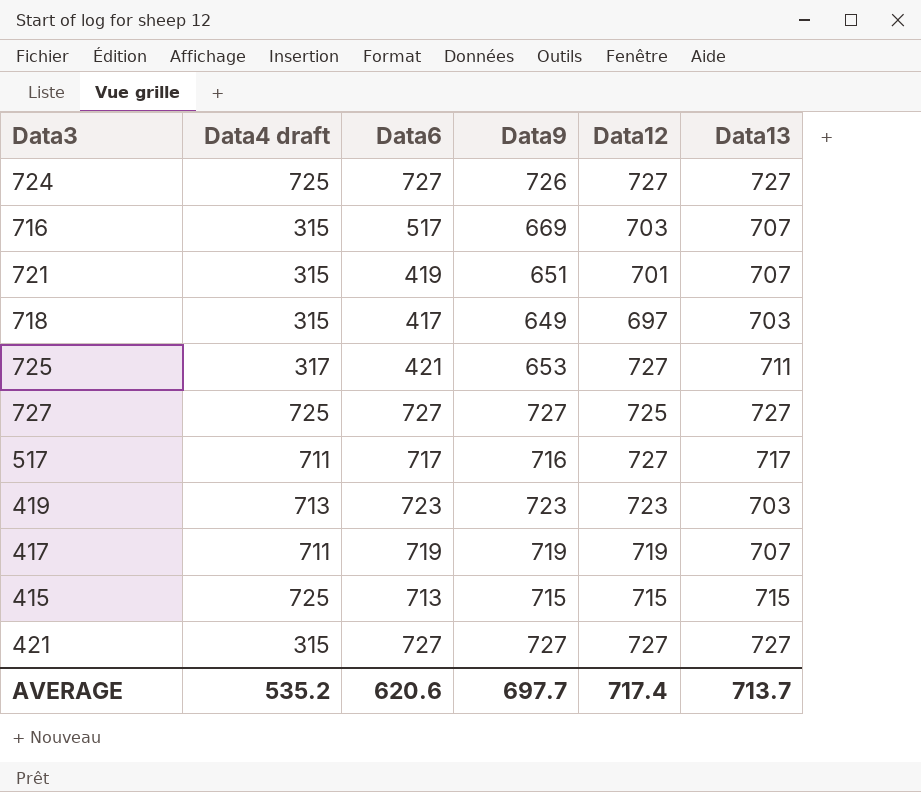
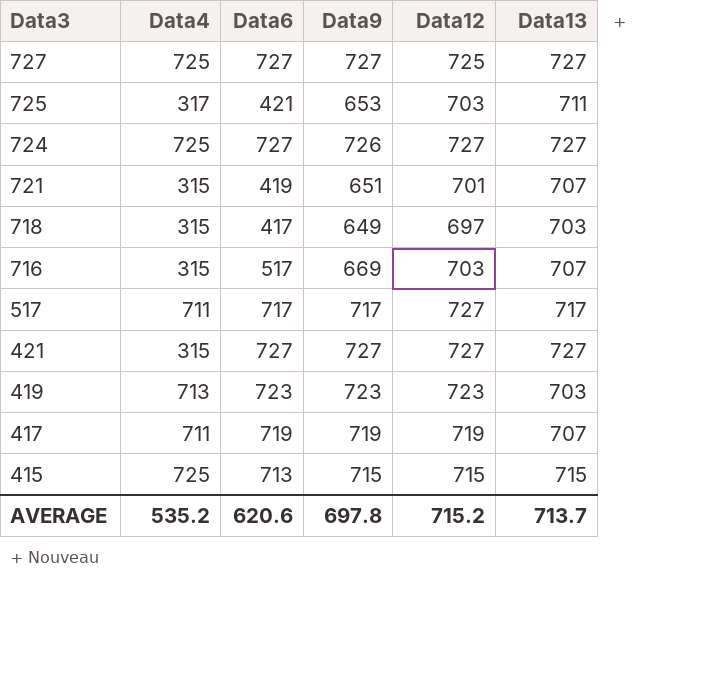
row order: none -> Data3 descending
column name: Data4 draft -> Data4
725 | Data12: 727 -> 703
517 | Data9: 716 -> 717
AVERAGE | Data9: 697.7 -> 697.8
AVERAGE | Data12: 717.4 -> 715.2

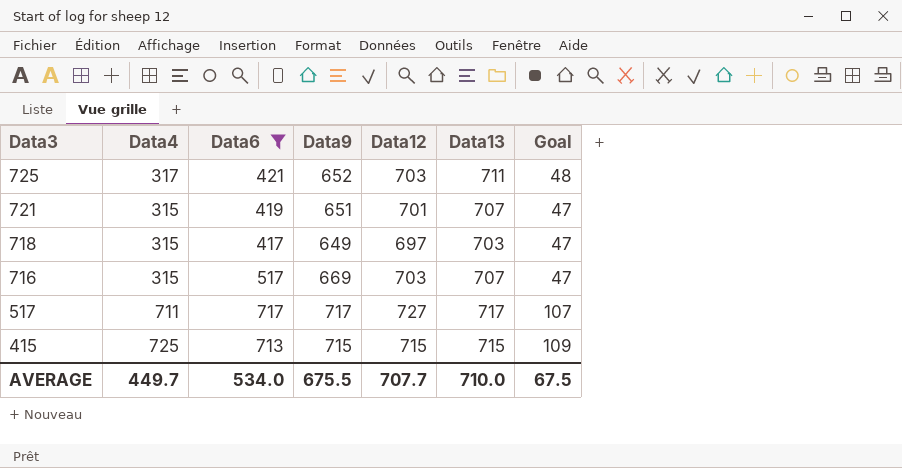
filter: none -> Data6 <= 717
column Goal | formula: none -> [Data4] * 0.15
725 | Data9: 653 -> 652
AVERAGE | Data4: 535.2 -> 449.7
AVERAGE | Data6: 620.6 -> 534.0
AVERAGE | Data9: 697.8 -> 675.5
AVERAGE | Data12: 715.2 -> 707.7
AVERAGE | Data13: 713.7 -> 710.0

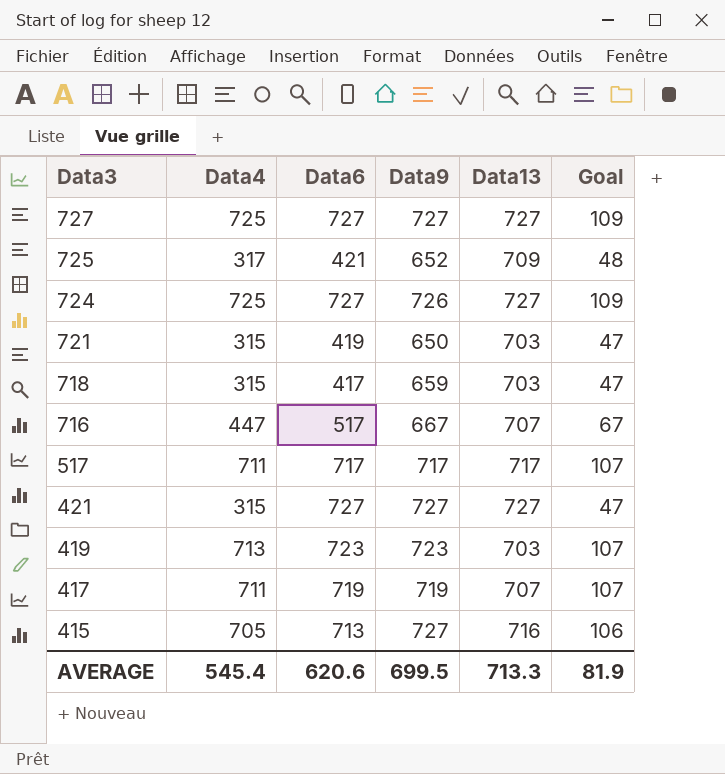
filter: Data6 <= 717 -> none
column Data12 | position: 5 -> none
725 | Data13: 711 -> 709
721 | Data9: 651 -> 650
721 | Data13: 707 -> 703
718 | Data9: 649 -> 659
716 | Data4: 315 -> 447
716 | Data9: 669 -> 667
716 | Goal: 47 -> 67
415 | Data4: 725 -> 705
415 | Data9: 715 -> 727
415 | Data13: 715 -> 716
415 | Goal: 109 -> 106
AVERAGE | Data4: 449.7 -> 545.4
AVERAGE | Data6: 534.0 -> 620.6
AVERAGE | Data9: 675.5 -> 699.5
AVERAGE | Data13: 710.0 -> 713.3
AVERAGE | Goal: 67.5 -> 81.9

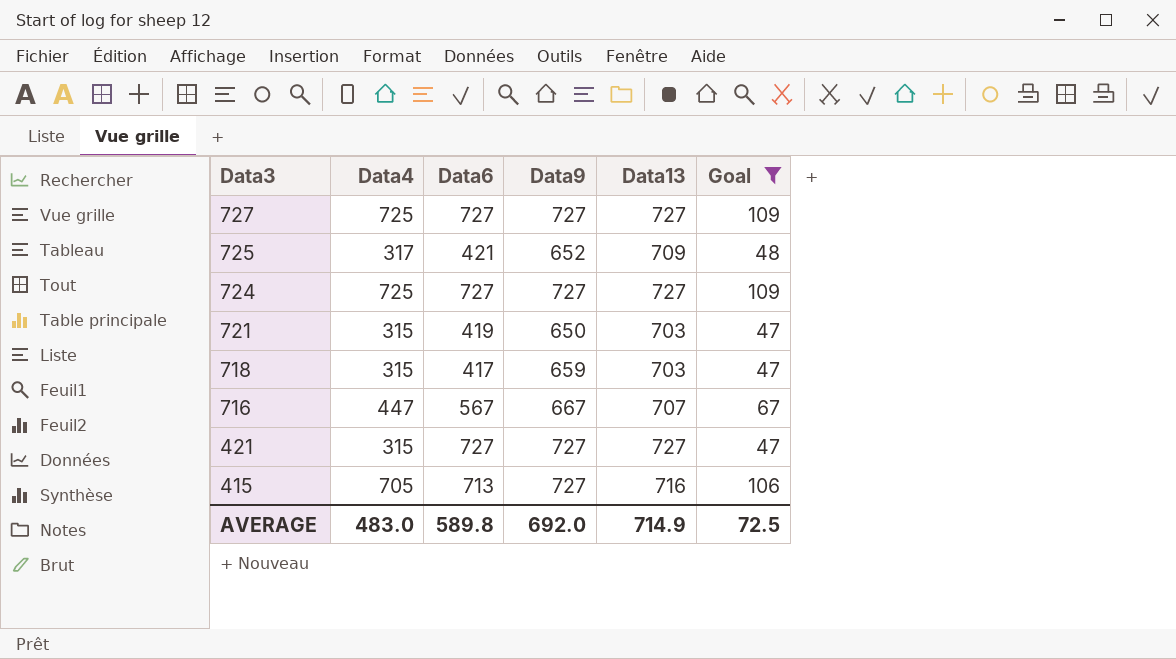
filter: none -> Goal != 107
724 | Data9: 726 -> 727
716 | Data6: 517 -> 567
AVERAGE | Data4: 545.4 -> 483.0
AVERAGE | Data6: 620.6 -> 589.8
AVERAGE | Data9: 699.5 -> 692.0
AVERAGE | Data13: 713.3 -> 714.9
AVERAGE | Goal: 81.9 -> 72.5

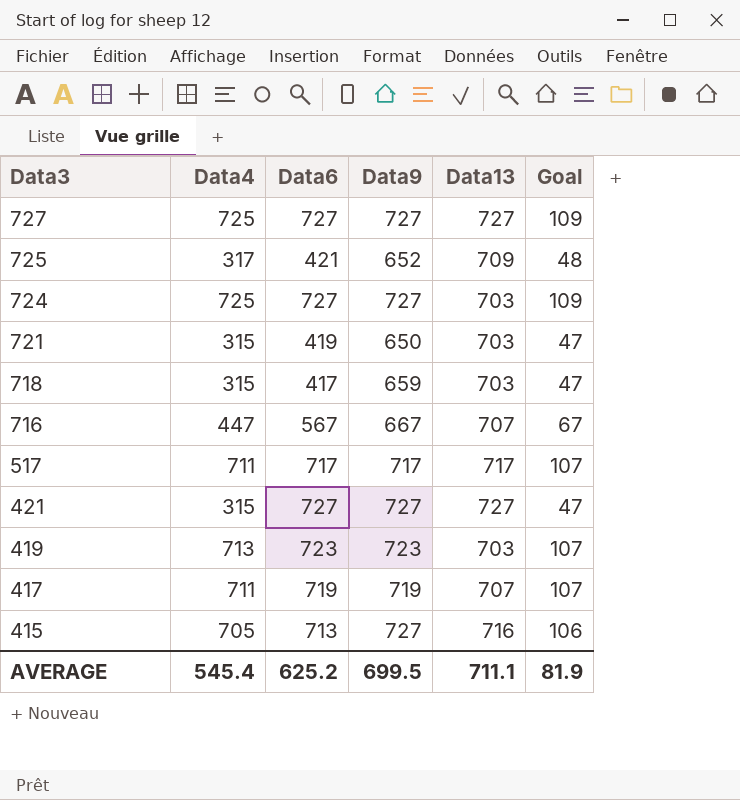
filter: Goal != 107 -> none
724 | Data13: 727 -> 703
AVERAGE | Data4: 483.0 -> 545.4
AVERAGE | Data6: 589.8 -> 625.2
AVERAGE | Data9: 692.0 -> 699.5
AVERAGE | Data13: 714.9 -> 711.1
AVERAGE | Goal: 72.5 -> 81.9

